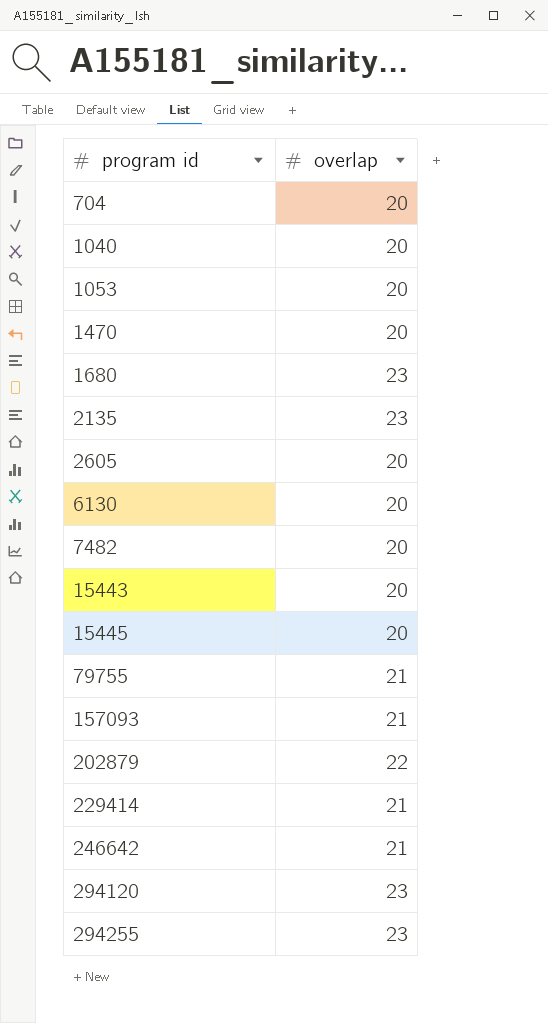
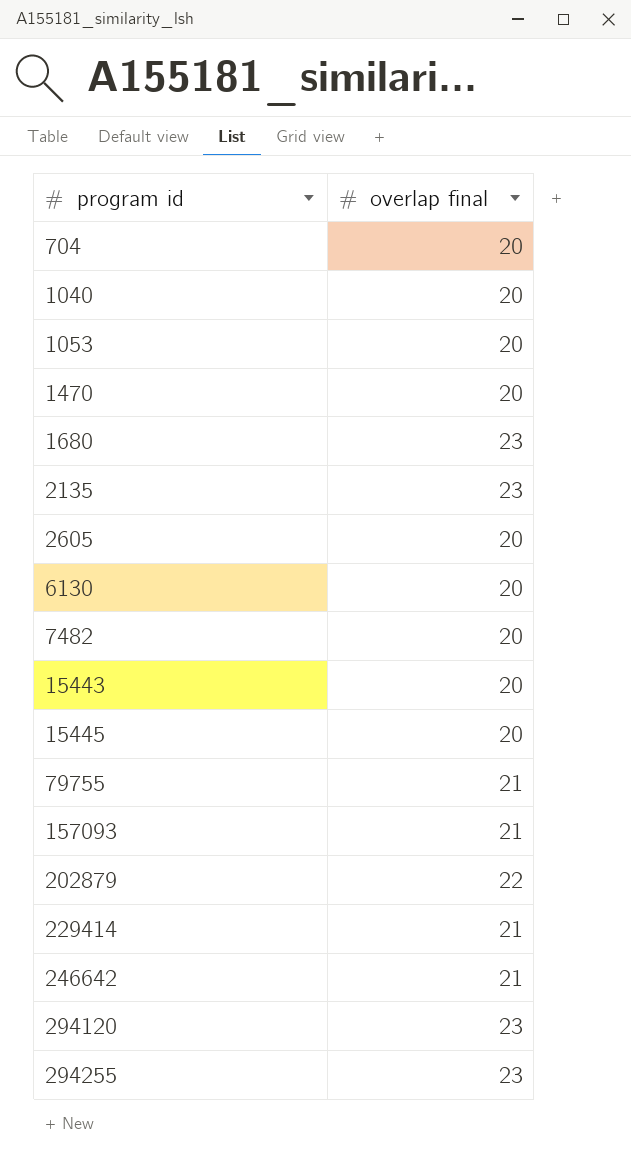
column name: overlap -> overlap final

